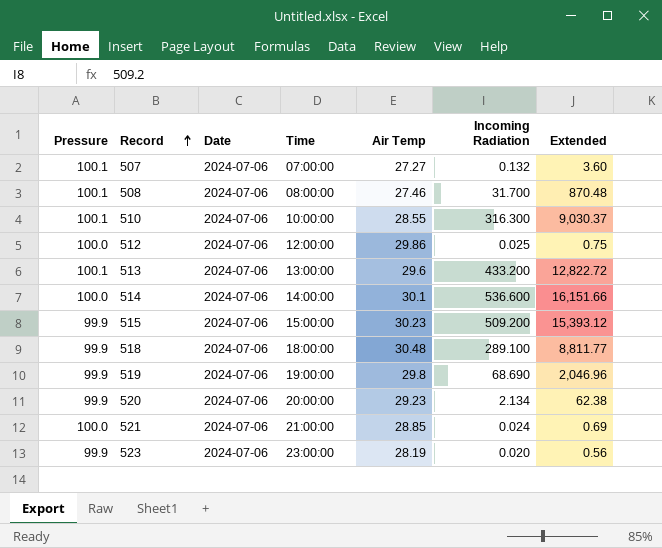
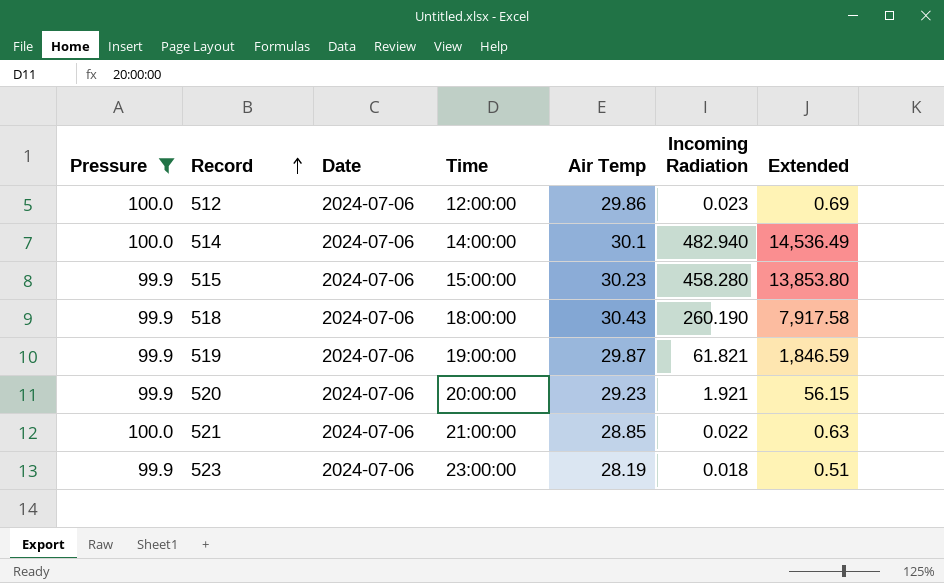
filter: none -> Pressure != 100.1
512 | Incoming Radiation: 0.025 -> 0.023
512 | Extended: 0.75 -> 0.69
514 | Incoming Radiation: 536.600 -> 482.940
514 | Extended: 16,151.66 -> 14,536.49
515 | Incoming Radiation: 509.200 -> 458.280
515 | Extended: 15,393.12 -> 13,853.80
518 | Air Temp: 30.48 -> 30.43
518 | Incoming Radiation: 289.100 -> 260.190
518 | Extended: 8,811.77 -> 7,917.58
519 | Air Temp: 29.8 -> 29.87
519 | Incoming Radiation: 68.690 -> 61.821
519 | Extended: 2,046.96 -> 1,846.59
520 | Incoming Radiation: 2.134 -> 1.921
520 | Extended: 62.38 -> 56.15
521 | Incoming Radiation: 0.024 -> 0.022
521 | Extended: 0.69 -> 0.63
523 | Incoming Radiation: 0.020 -> 0.018
523 | Extended: 0.56 -> 0.51

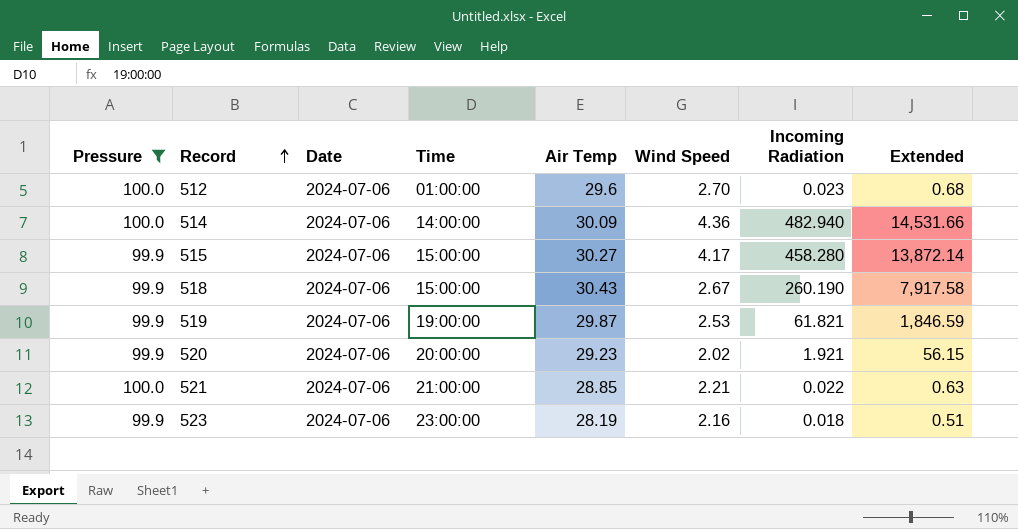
column Wind Speed | position: none -> 6
512 | Time: 12:00:00 -> 01:00:00
512 | Air Temp: 29.86 -> 29.6
512 | Extended: 0.69 -> 0.68
514 | Air Temp: 30.1 -> 30.09
514 | Extended: 14,536.49 -> 14,531.66
515 | Air Temp: 30.23 -> 30.27
515 | Extended: 13,853.80 -> 13,872.14
518 | Time: 18:00:00 -> 15:00:00

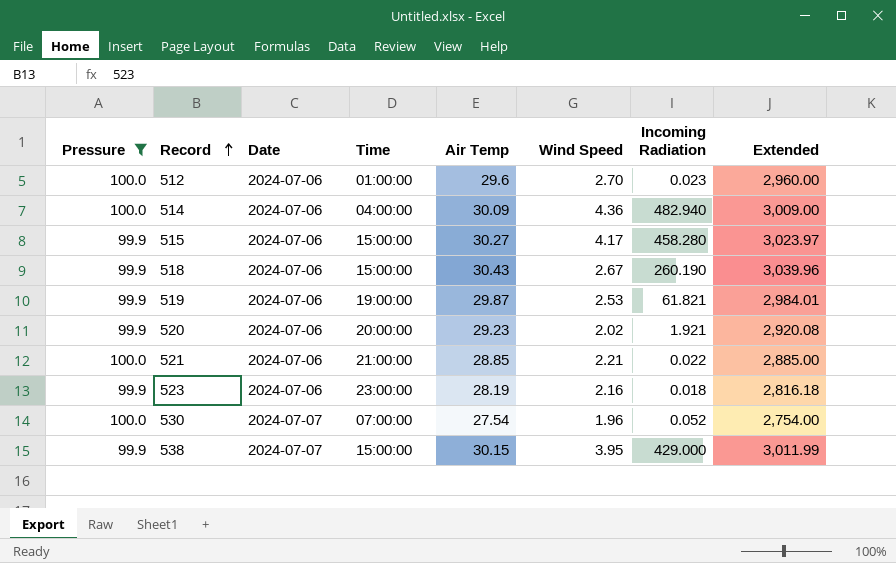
column Extended | formula: [Air Temp] * [Incoming Radiation] -> [Pressure] * [Air Temp]
514 | Time: 14:00:00 -> 04:00:00
row 530: none -> 100.0 | 2024-07-07 | 07:00:00 | 27.54 | 1.96 | 0.052 | 2,754.00
row 538: none -> 99.9 | 2024-07-07 | 15:00:00 | 30.15 | 3.95 | 429.000 | 3,011.99

